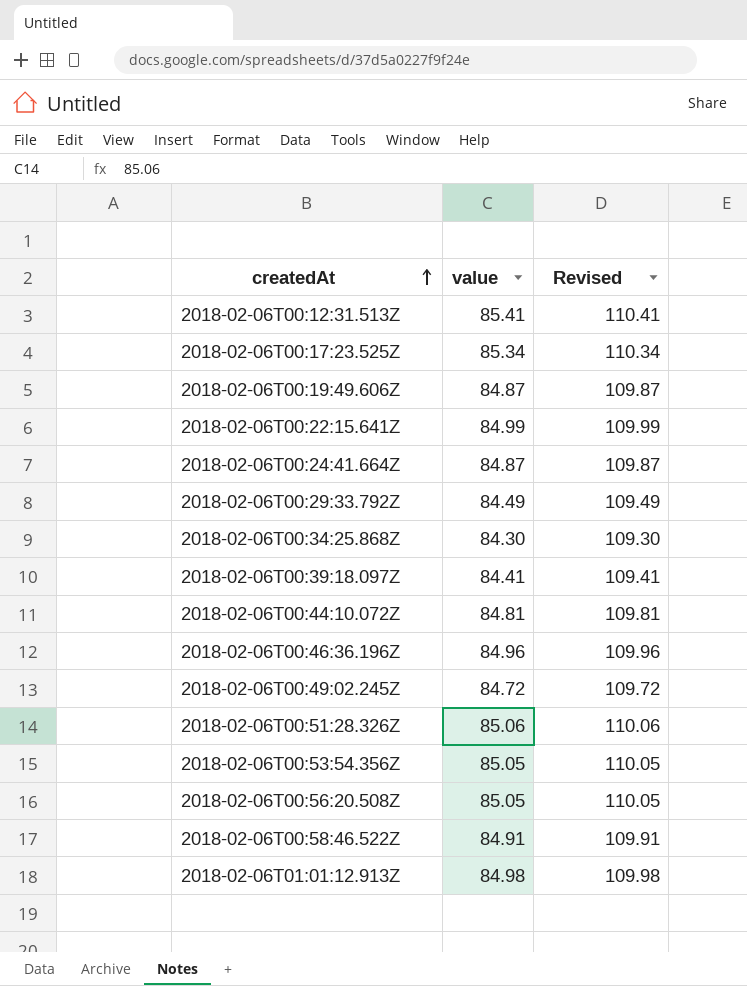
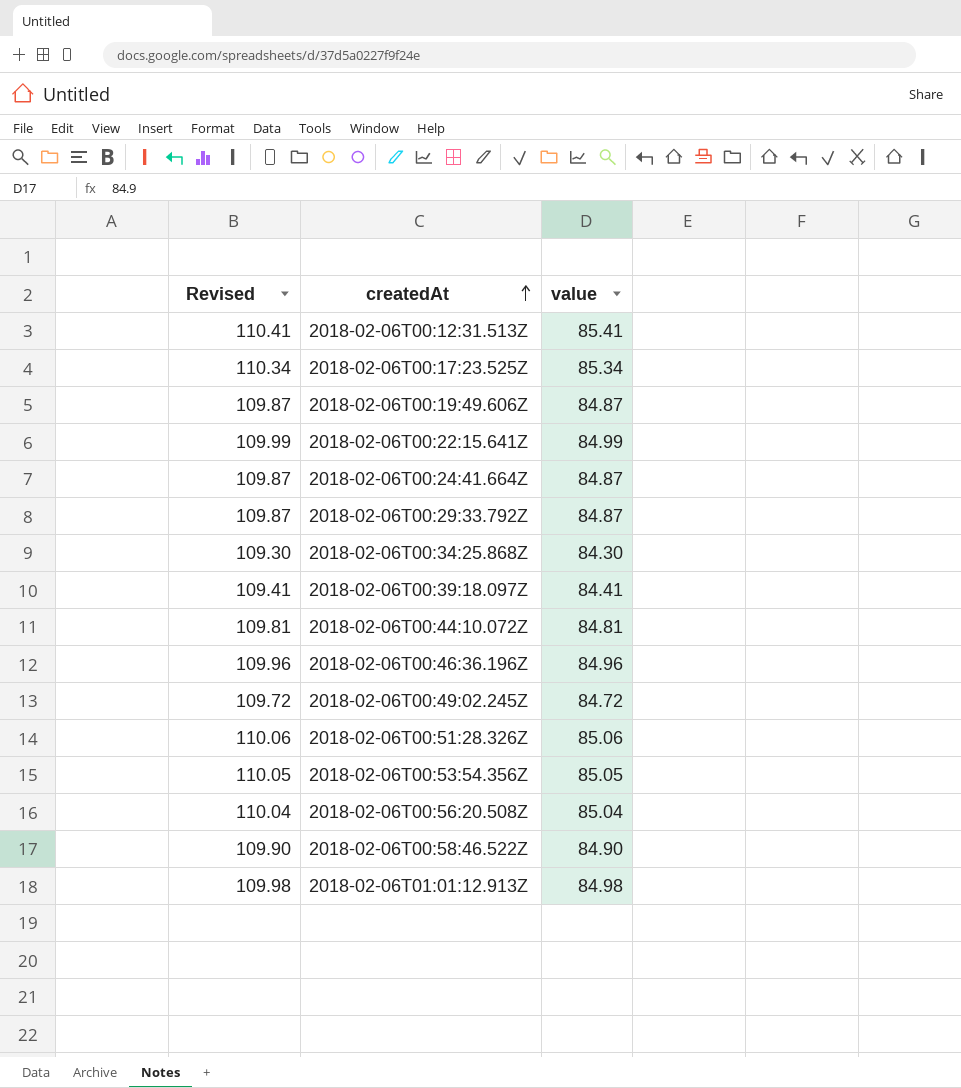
column Revised | position: 3 -> 1
2018-02-06T00:29:33.792Z | Revised: 109.49 -> 109.87
2018-02-06T00:29:33.792Z | value: 84.49 -> 84.87
2018-02-06T00:56:20.508Z | Revised: 110.05 -> 110.04
2018-02-06T00:56:20.508Z | value: 85.05 -> 85.04
2018-02-06T00:58:46.522Z | Revised: 109.91 -> 109.90
2018-02-06T00:58:46.522Z | value: 84.91 -> 84.90

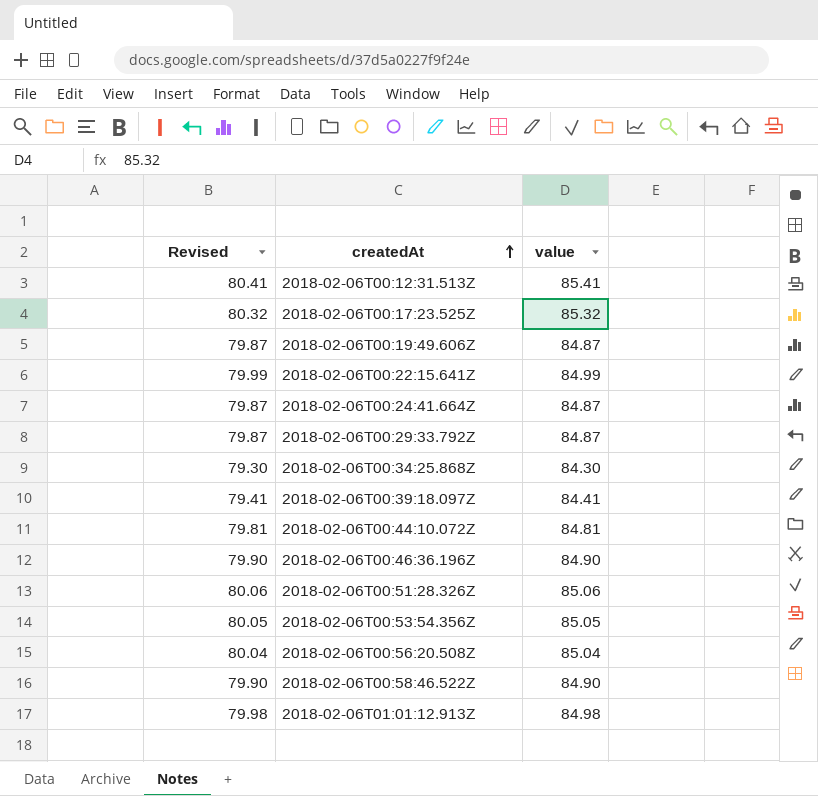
column Revised | formula: [value] + 25 -> [value] - 5
row 2018-02-06T00:49:02.245Z: 109.72 | 84.72 -> none
2018-02-06T00:17:23.525Z | value: 85.34 -> 85.32
2018-02-06T00:46:36.196Z | value: 84.96 -> 84.90

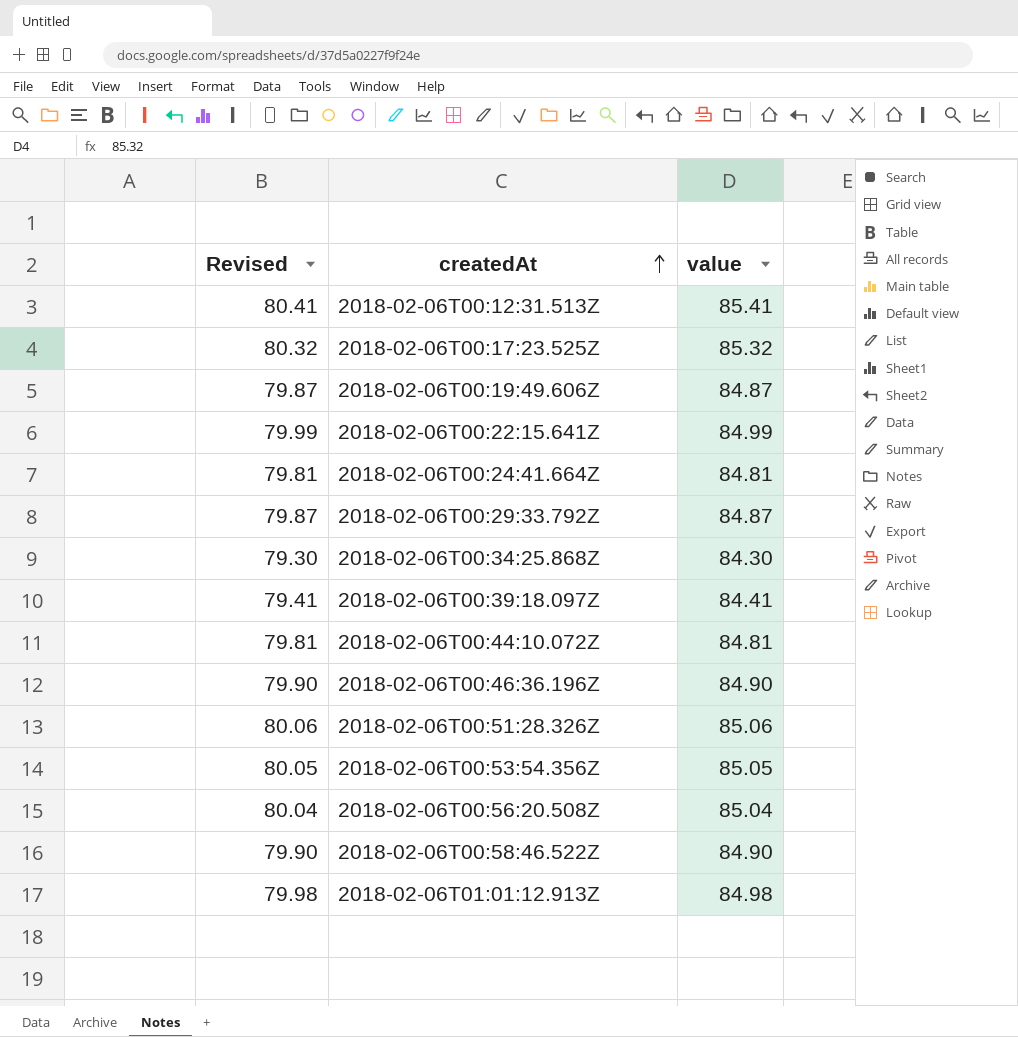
2018-02-06T00:24:41.664Z | Revised: 79.87 -> 79.81
2018-02-06T00:24:41.664Z | value: 84.87 -> 84.81

